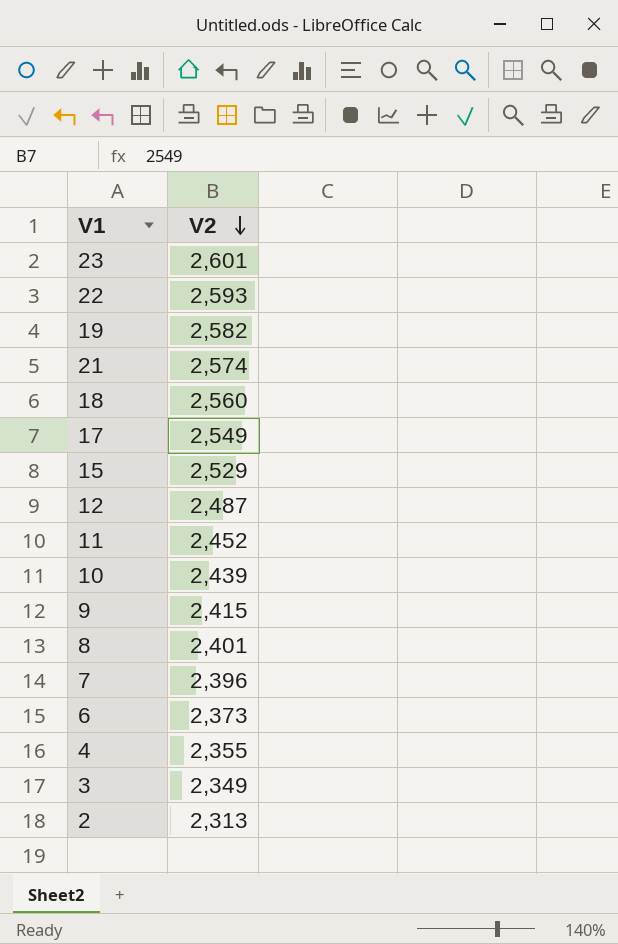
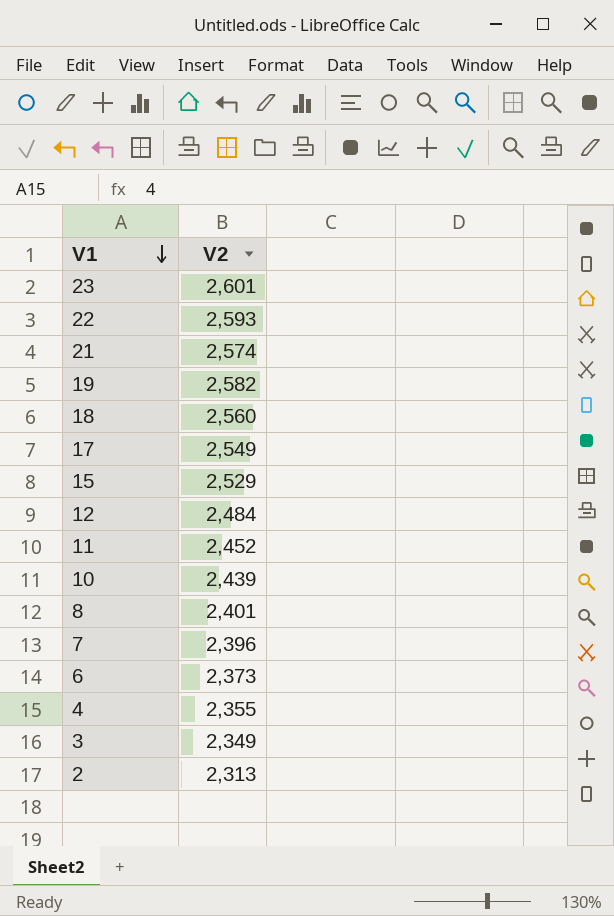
row order: V2 descending -> V1 descending
row 9: 2,415 -> none
12 | V2: 2,487 -> 2,484

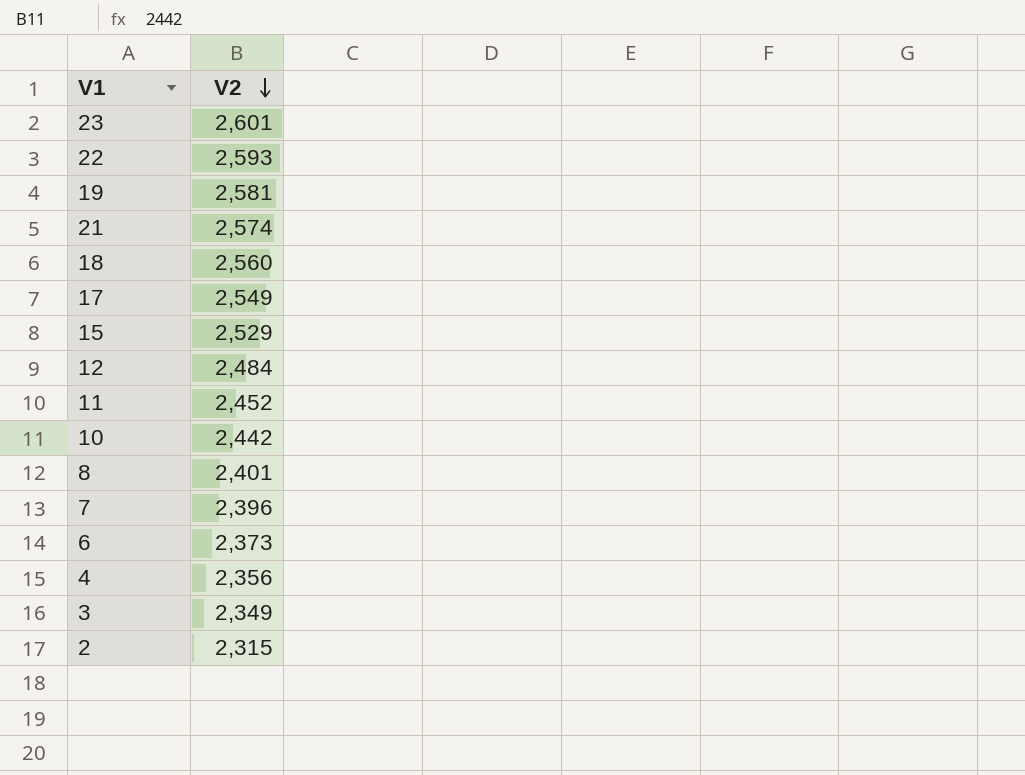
row order: V1 descending -> V2 descending
19 | V2: 2,582 -> 2,581
10 | V2: 2,439 -> 2,442
4 | V2: 2,355 -> 2,356
2 | V2: 2,313 -> 2,315

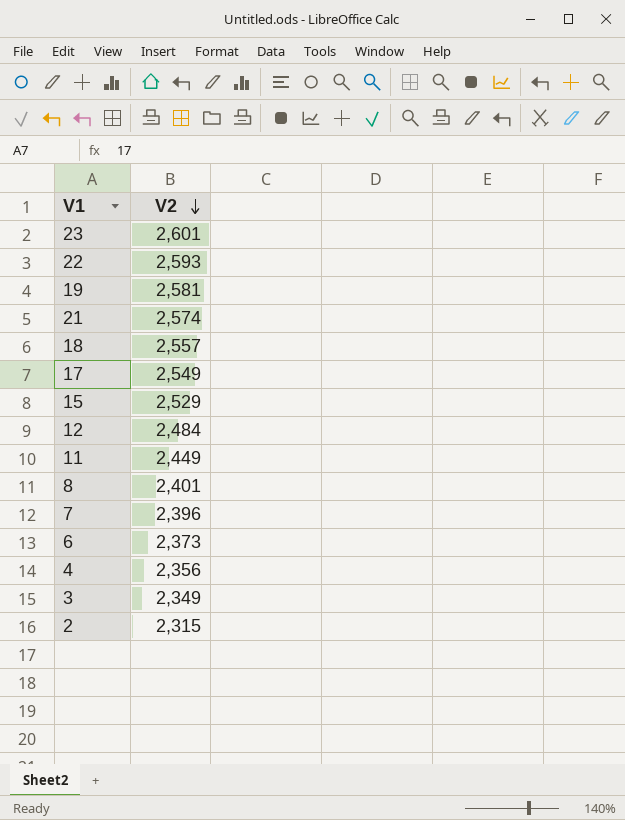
row 10: 2,442 -> none
18 | V2: 2,560 -> 2,557
11 | V2: 2,452 -> 2,449

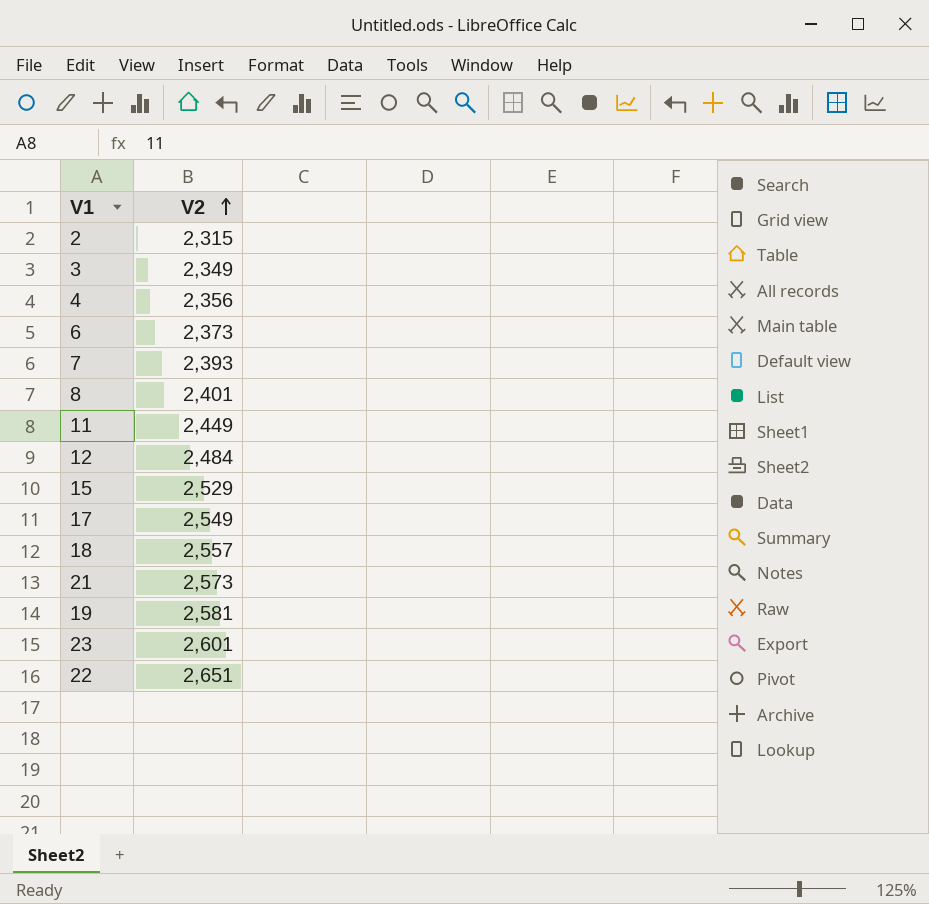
row order: V2 descending -> V2 ascending
7 | V2: 2,396 -> 2,393
21 | V2: 2,574 -> 2,573
22 | V2: 2,593 -> 2,651

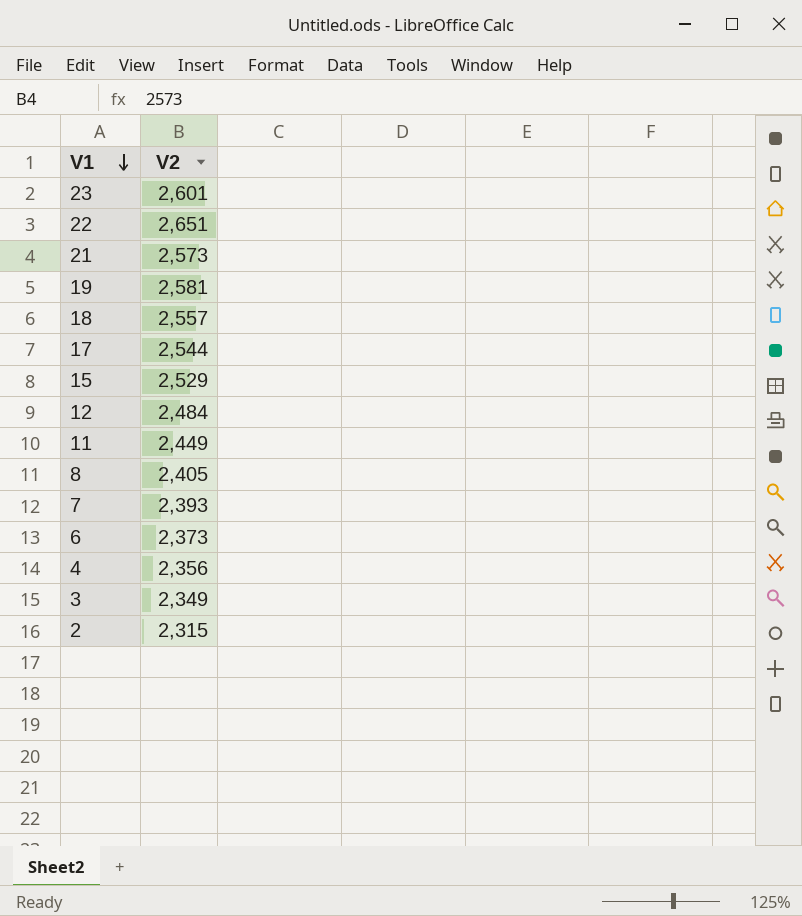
row order: V2 ascending -> V1 descending
17 | V2: 2,549 -> 2,544
8 | V2: 2,401 -> 2,405

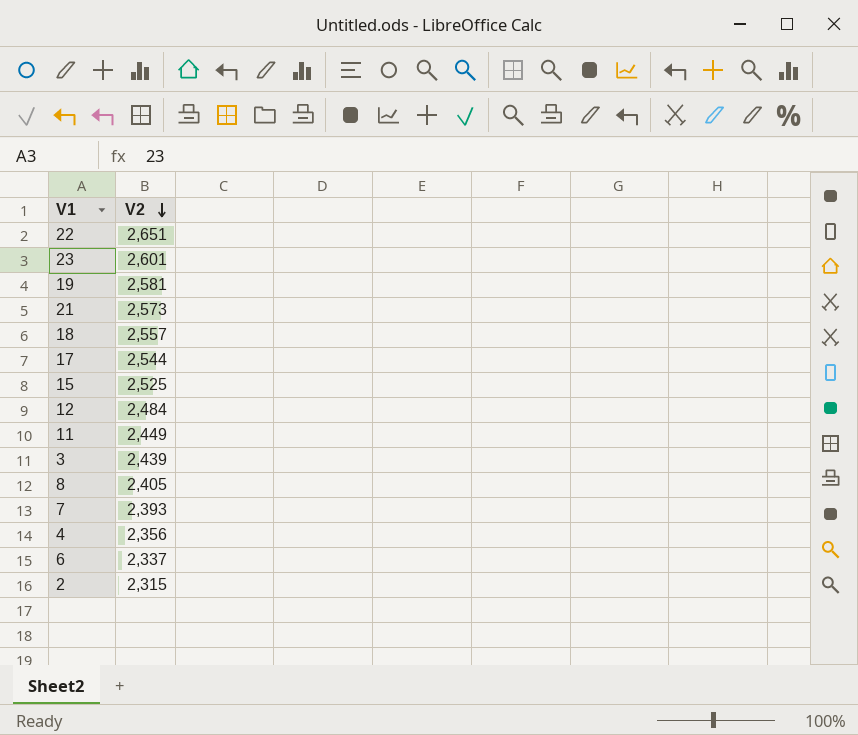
row order: V1 descending -> V2 descending
15 | V2: 2,529 -> 2,525
3 | V2: 2,349 -> 2,439
6 | V2: 2,373 -> 2,337

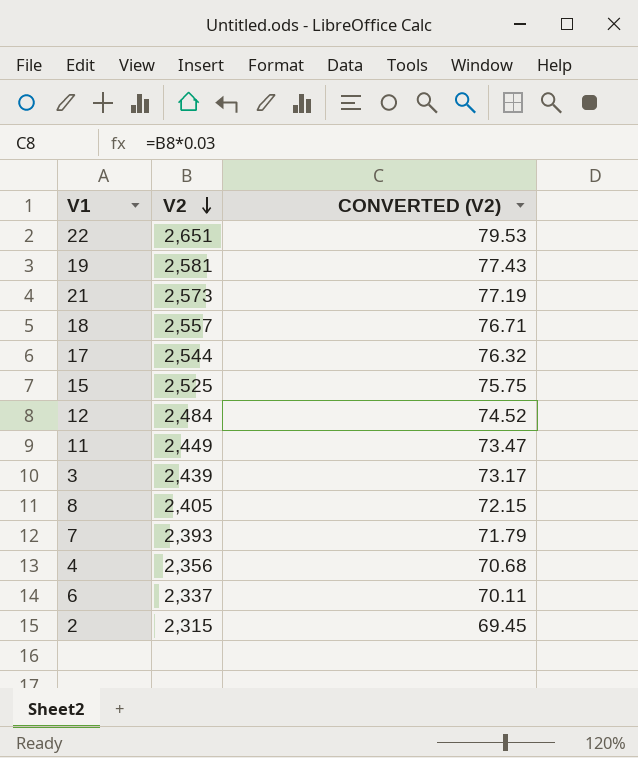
column CONVERTED (V2) | formula: none -> [V2] * 0.03
row 23: 2,601 -> none

